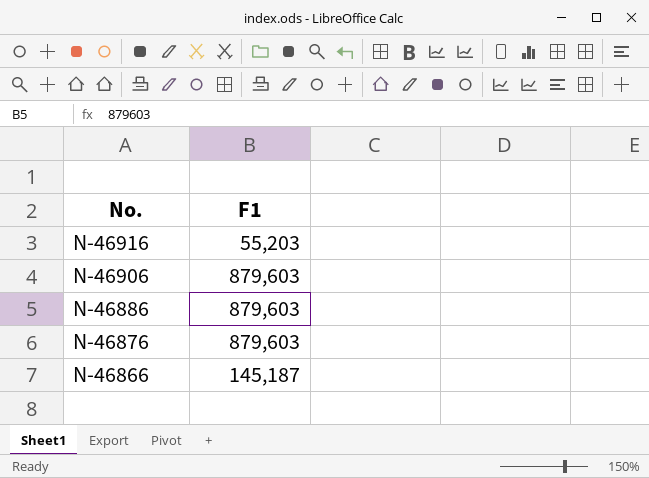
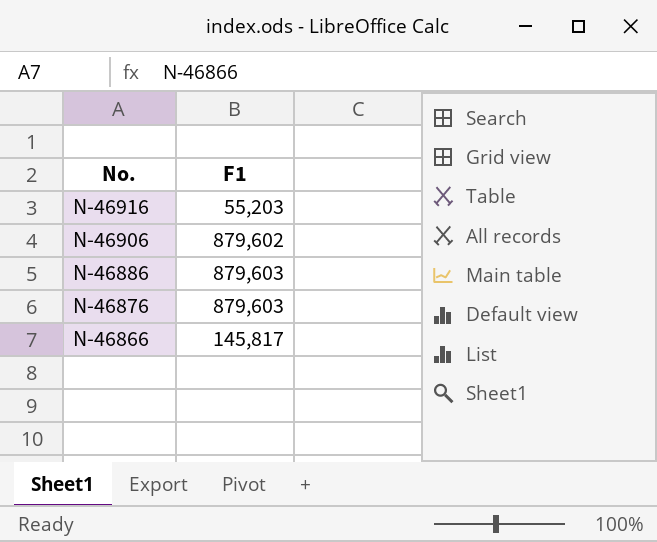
N-46906 | F1: 879,603 -> 879,602
N-46866 | F1: 145,187 -> 145,817

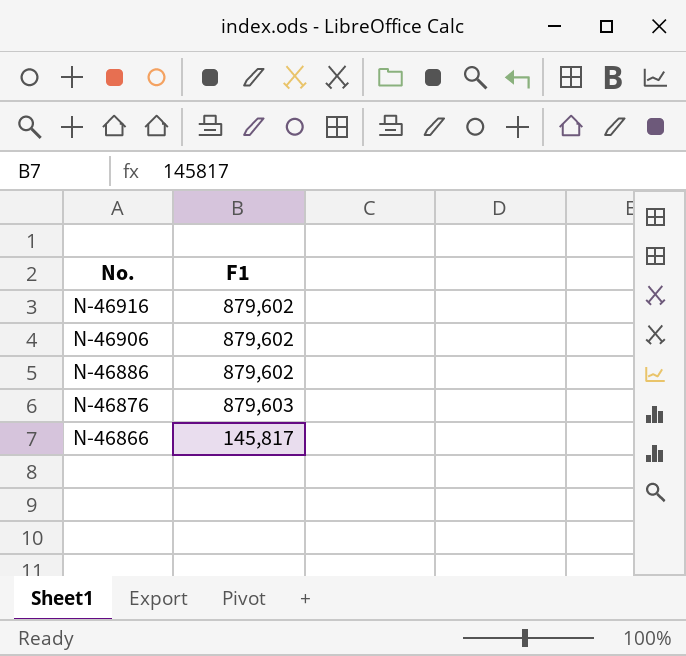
N-46916 | F1: 55,203 -> 879,602
N-46886 | F1: 879,603 -> 879,602

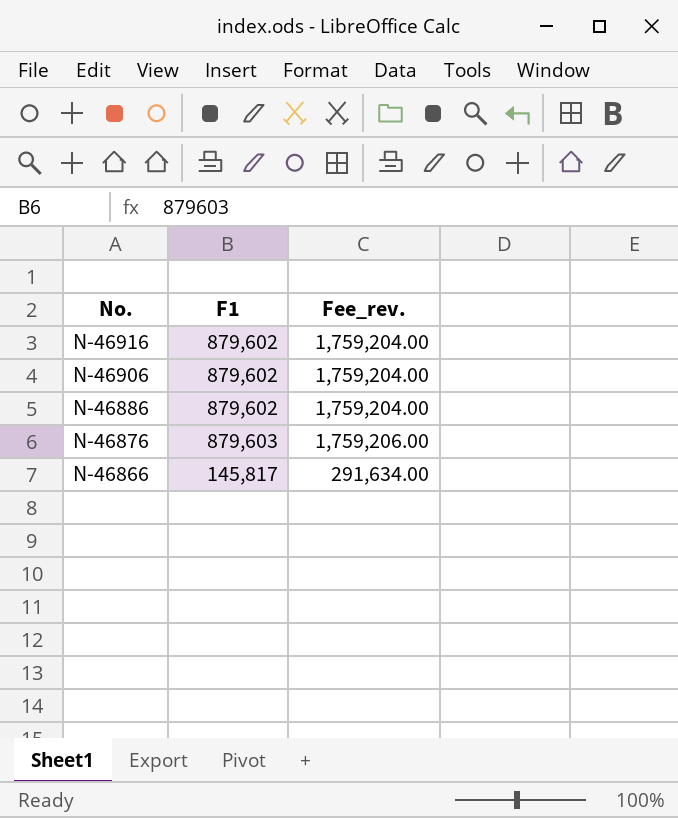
column Fee_rev. | formula: none -> [F1] * 2

